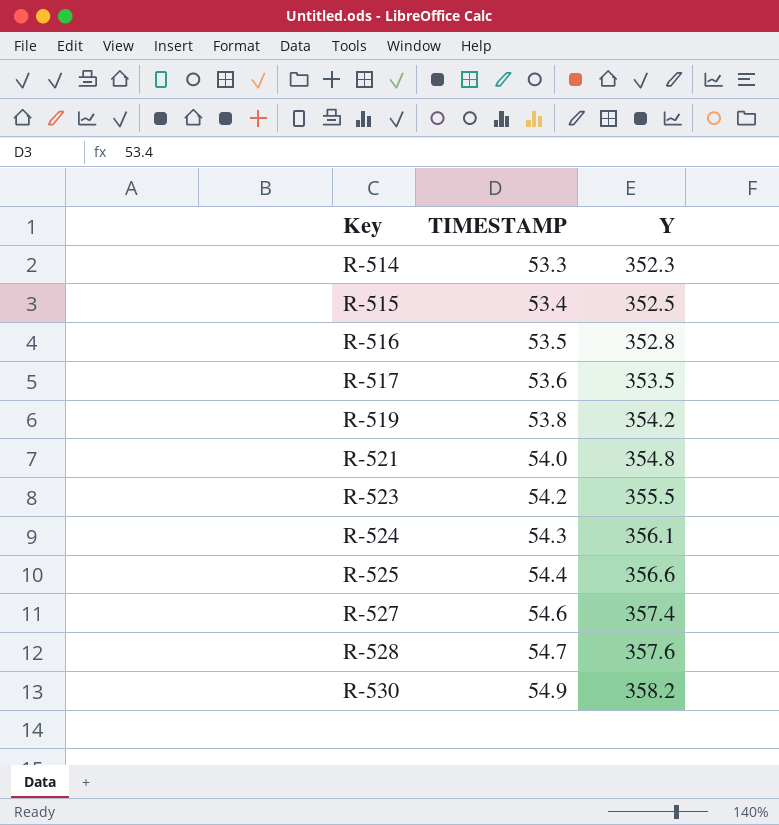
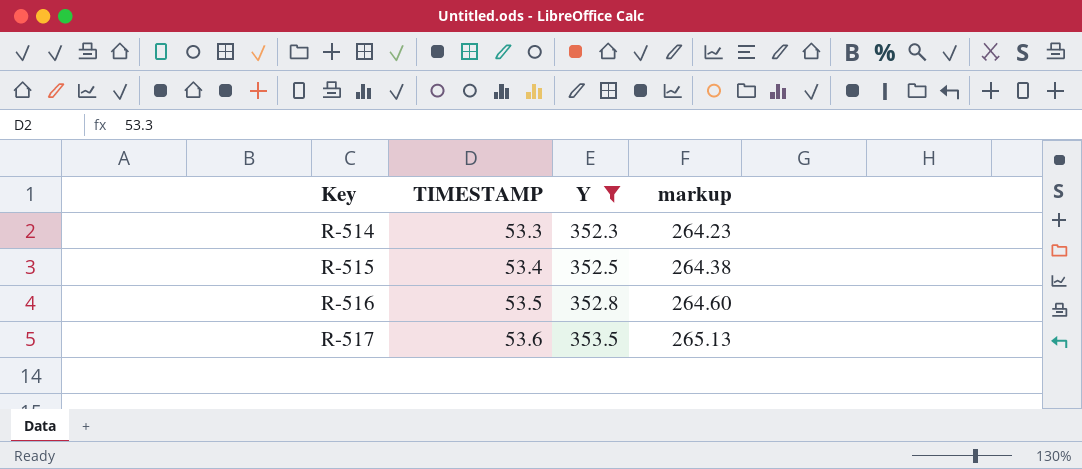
filter: none -> Y <= 353.5
column markup | formula: none -> [Y] * 0.75

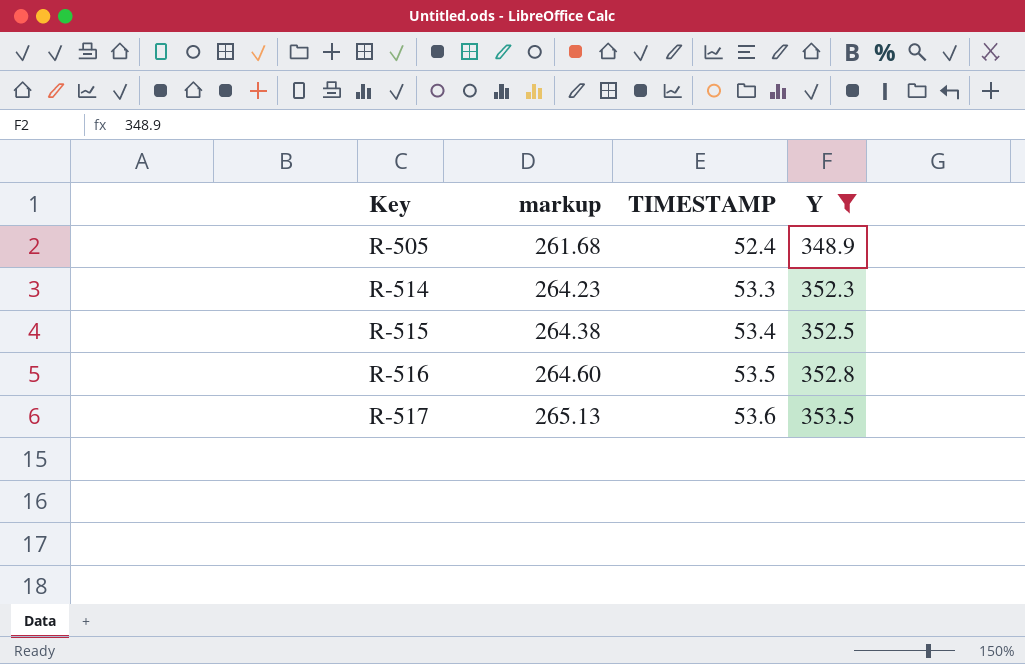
column markup | position: 4 -> 2
row R-505: none -> 261.68 | 52.4 | 348.9

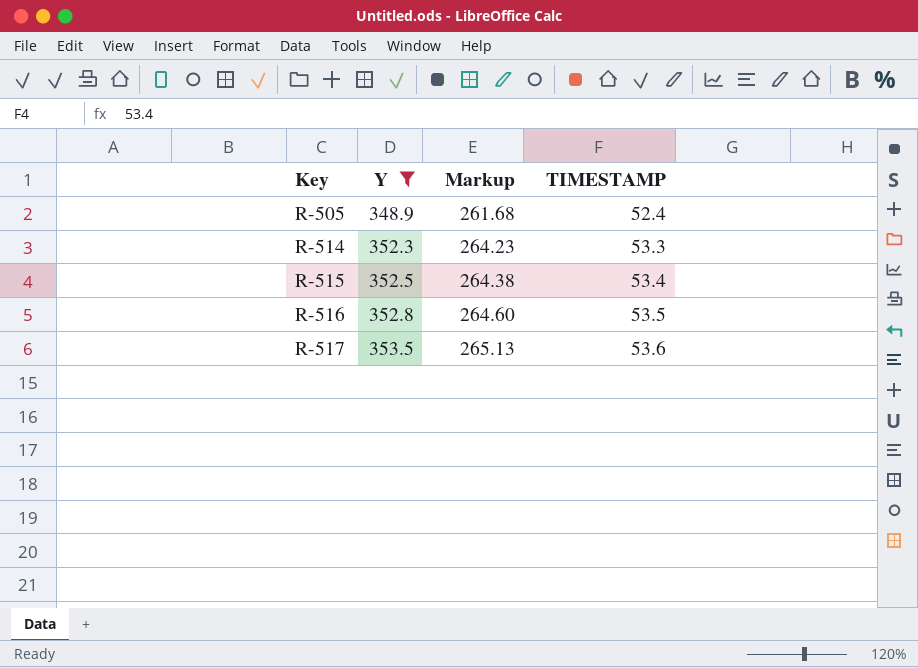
column Y | position: 4 -> 2
column name: markup -> Markup

